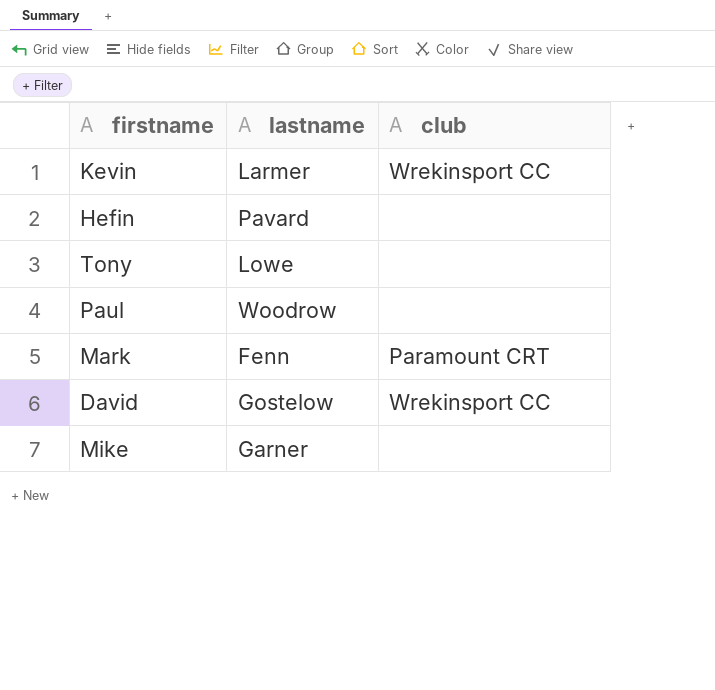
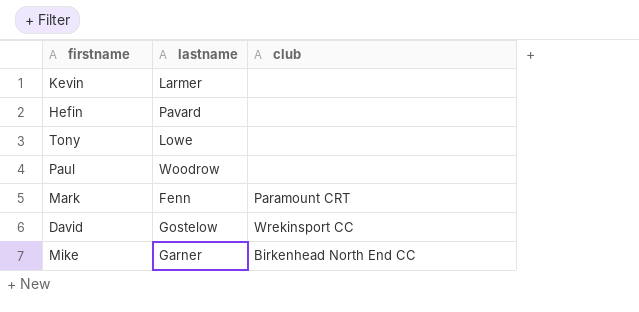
Kevin | club: Wrekinsport CC -> none
Mike | club: none -> Birkenhead North End CC

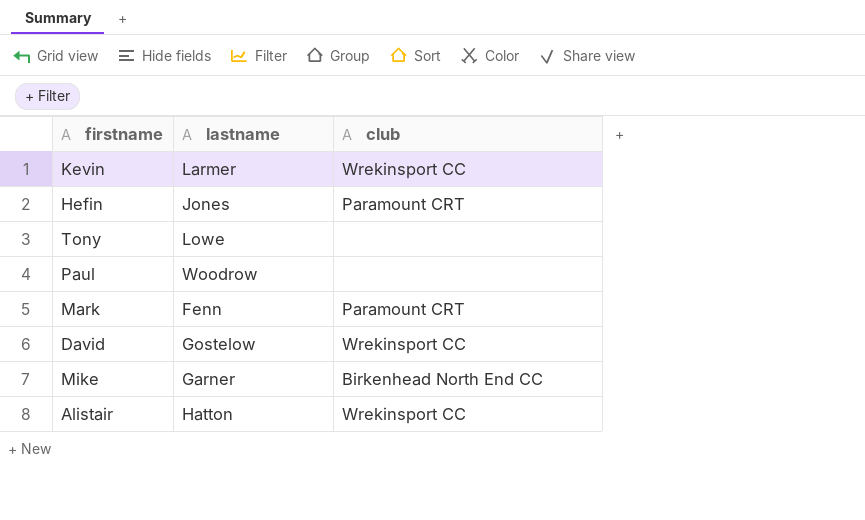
Kevin | club: none -> Wrekinsport CC
Hefin | lastname: Pavard -> Jones
Hefin | club: none -> Paramount CRT
row Alistair: none -> Hatton | Wrekinsport CC

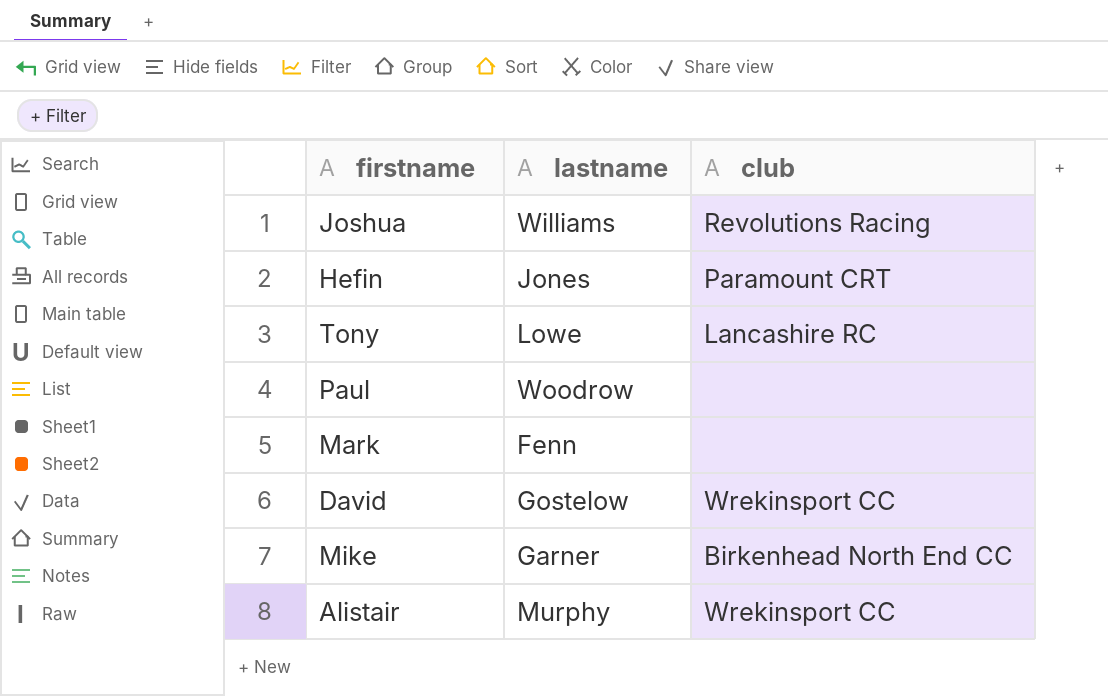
row Kevin: Larmer | Wrekinsport CC -> none
row Joshua: none -> Williams | Revolutions Racing
Tony | club: none -> Lancashire RC
Mark | club: Paramount CRT -> none
Alistair | lastname: Hatton -> Murphy

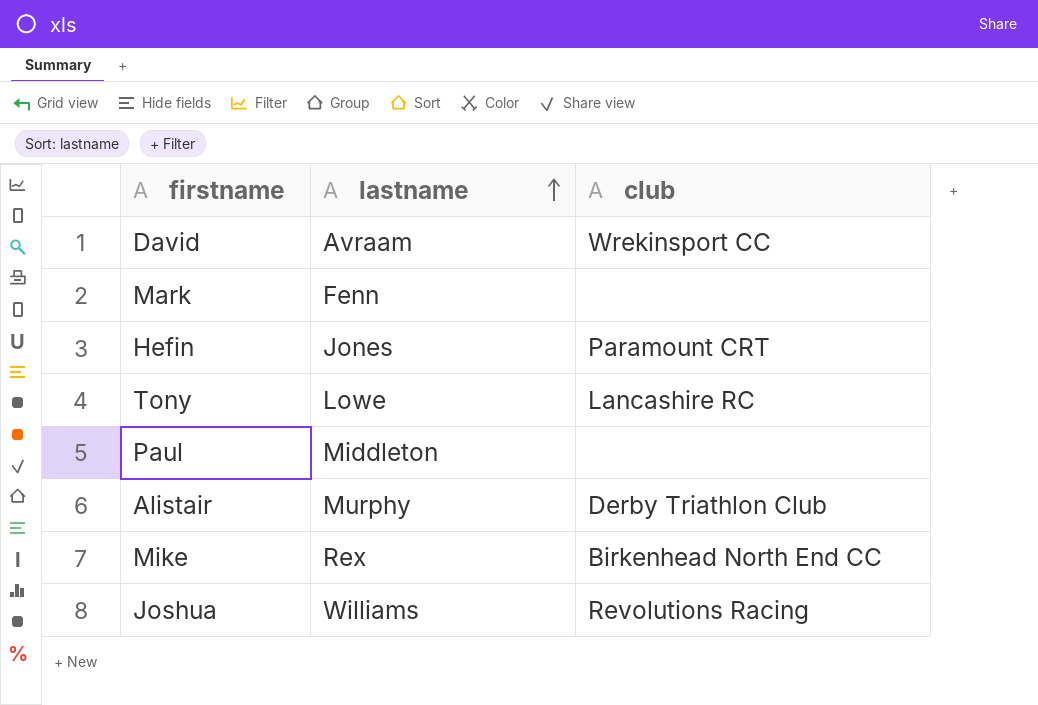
row order: none -> lastname ascending
David | lastname: Gostelow -> Avraam
Paul | lastname: Woodrow -> Middleton
Alistair | club: Wrekinsport CC -> Derby Triathlon Club
Mike | lastname: Garner -> Rex

